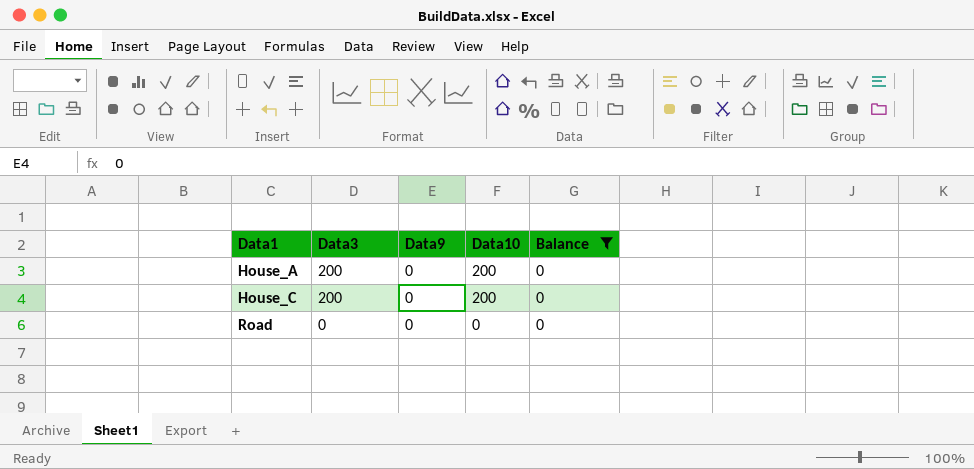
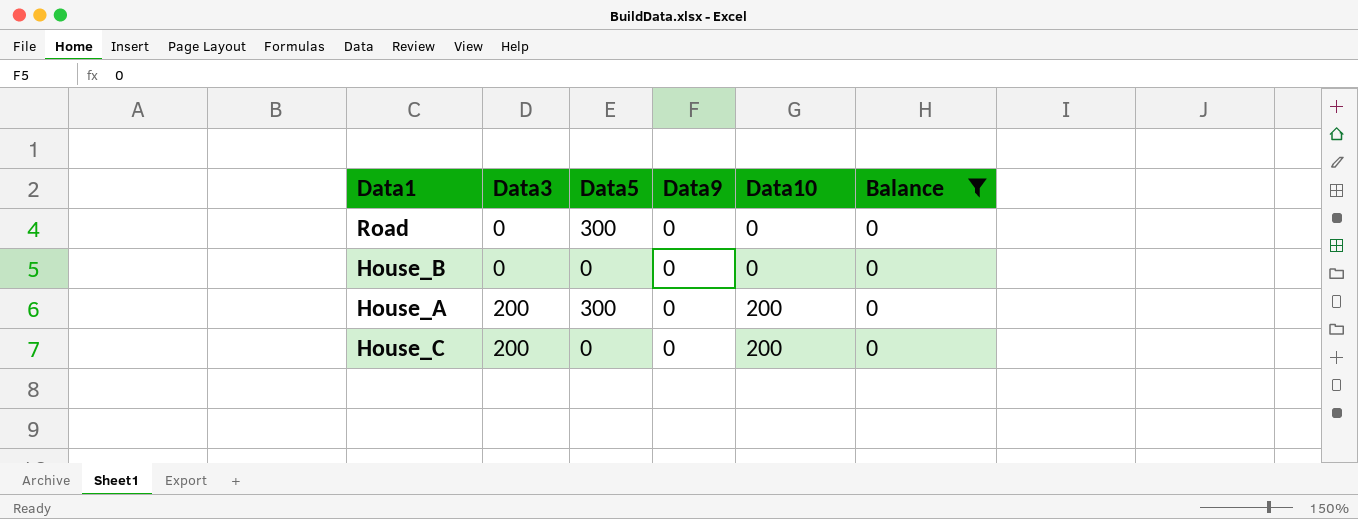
row order: Data1 ascending -> Data3 ascending
column Data5 | position: none -> 3
row House_B: none -> 0 | 0 | 0 | 0 | 0

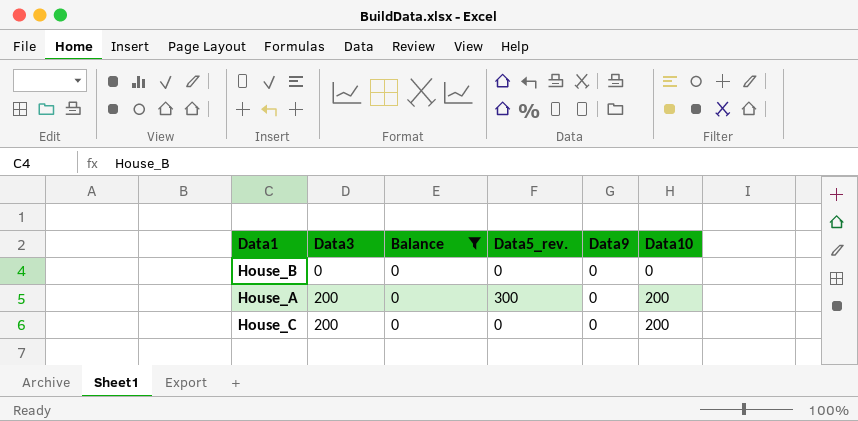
column Balance | position: 6 -> 3
column name: Data5 -> Data5_rev.
row Road: 0 | 300 | 0 | 0 | 0 -> none

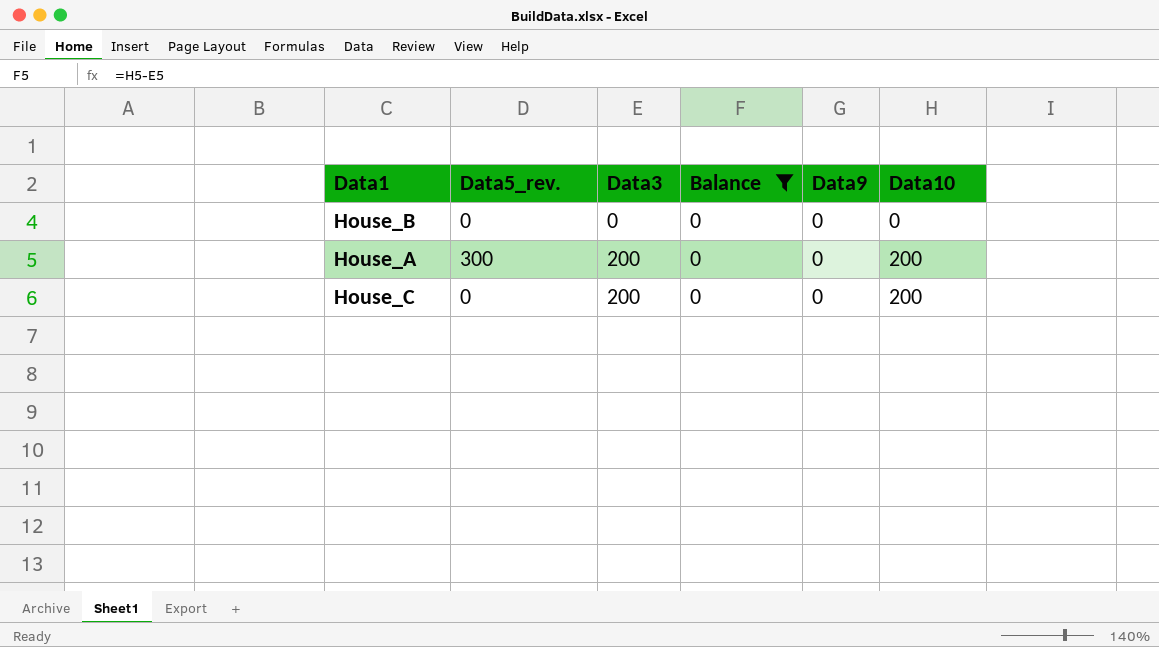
column Data5_rev. | position: 4 -> 2

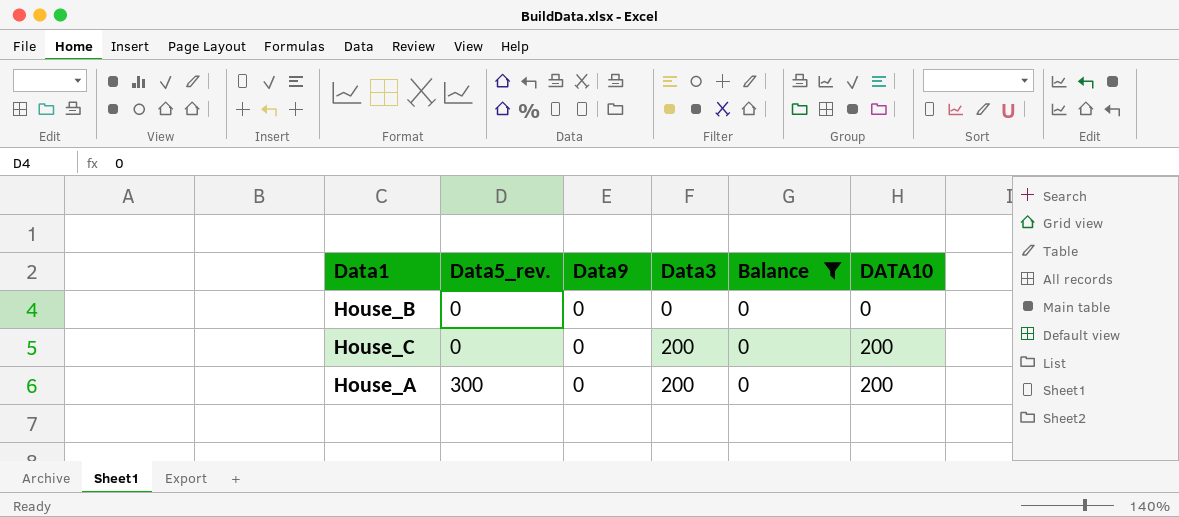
row order: Data3 ascending -> Data5_rev. ascending
column Data9 | position: 5 -> 3
column name: Data10 -> DATA10

